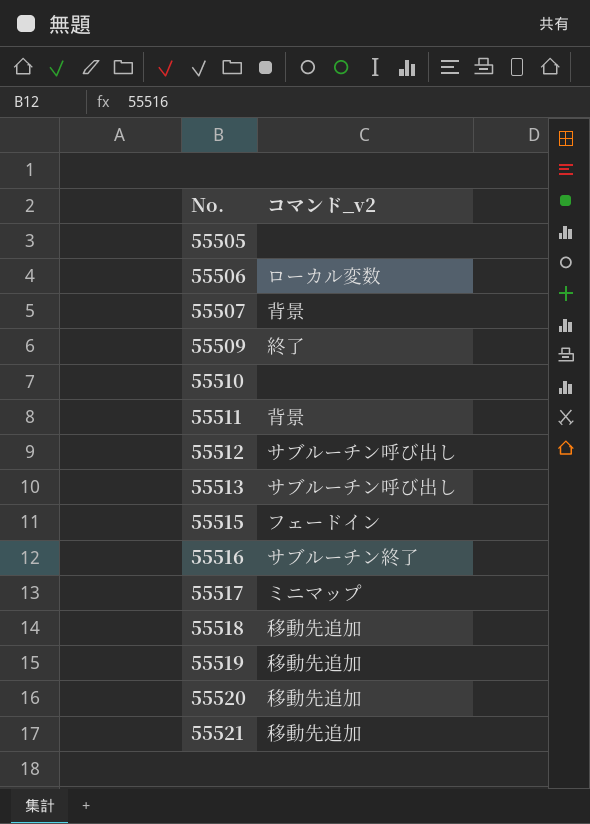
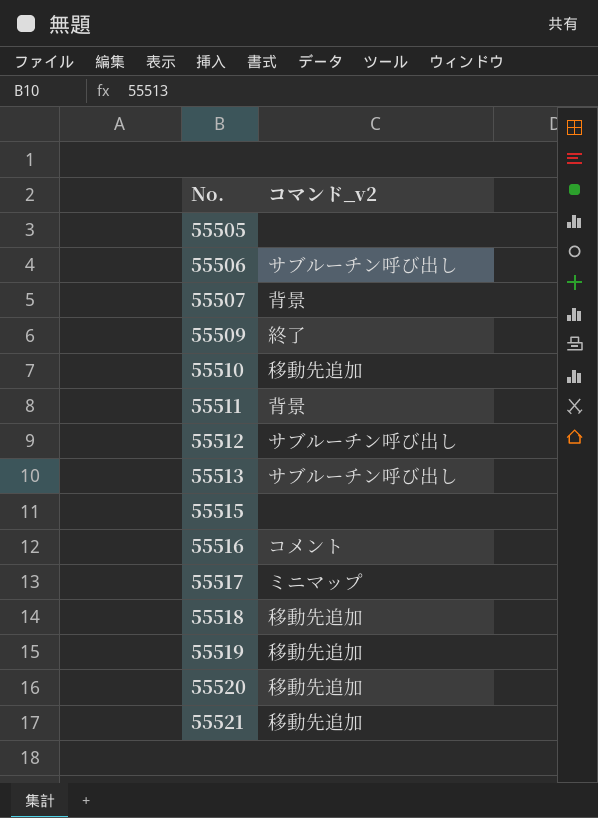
55506 | コマンド_v2: ローカル変数 -> サブルーチン呼び出し
55510 | コマンド_v2: none -> 移動先追加
55515 | コマンド_v2: フェードイン -> none
55516 | コマンド_v2: サブルーチン終了 -> コメント

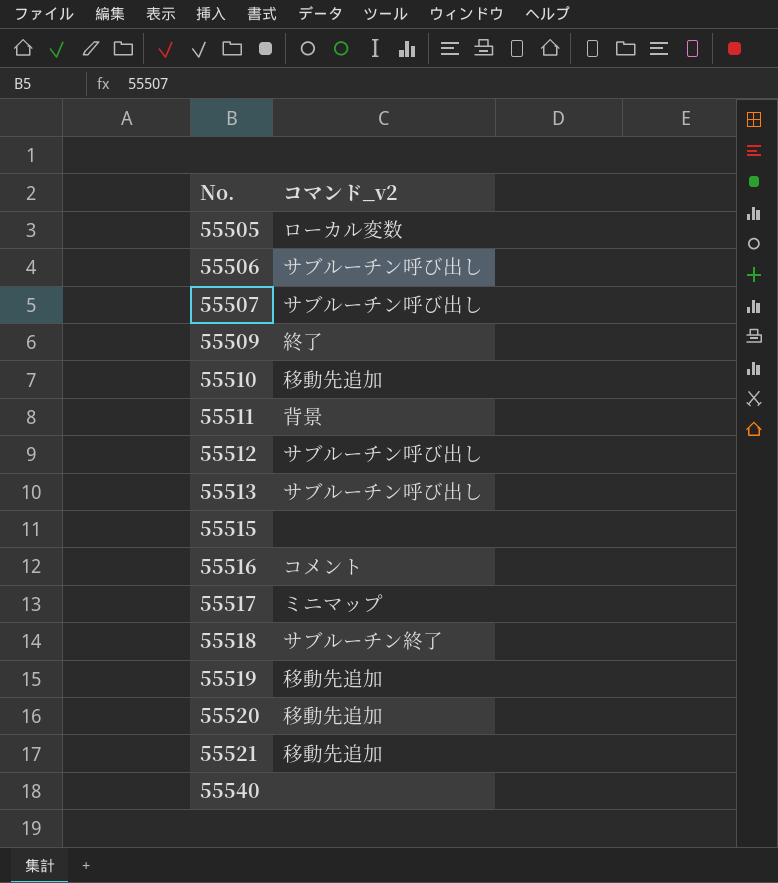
55505 | コマンド_v2: none -> ローカル変数
55507 | コマンド_v2: 背景 -> サブルーチン呼び出し
55518 | コマンド_v2: 移動先追加 -> サブルーチン終了
row 55540: none -> none

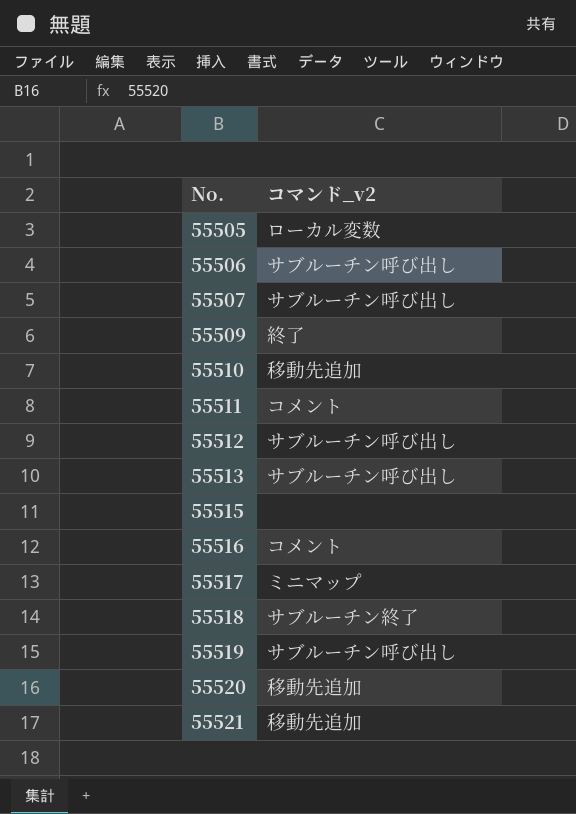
row 55540: none -> none
55511 | コマンド_v2: 背景 -> コメント
55519 | コマンド_v2: 移動先追加 -> サブルーチン呼び出し

